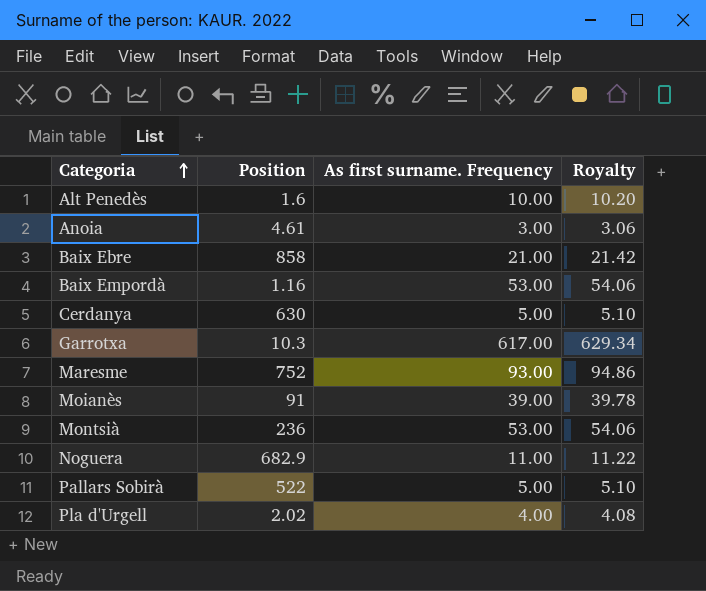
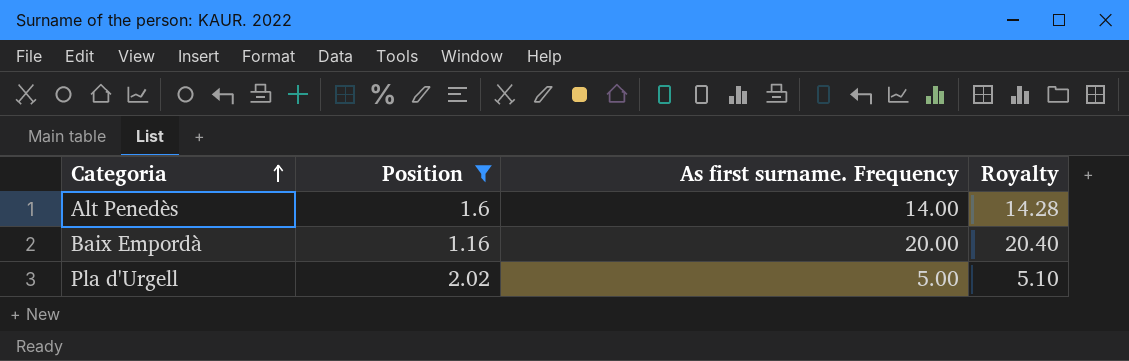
filter: none -> Position <= 2.02
Alt Penedès | As first surname. Frequency: 10.00 -> 14.00
Alt Penedès | Royalty: 10.20 -> 14.28
Baix Empordà | As first surname. Frequency: 53.00 -> 20.00
Baix Empordà | Royalty: 54.06 -> 20.40
Pla d'Urgell | As first surname. Frequency: 4.00 -> 5.00
Pla d'Urgell | Royalty: 4.08 -> 5.10

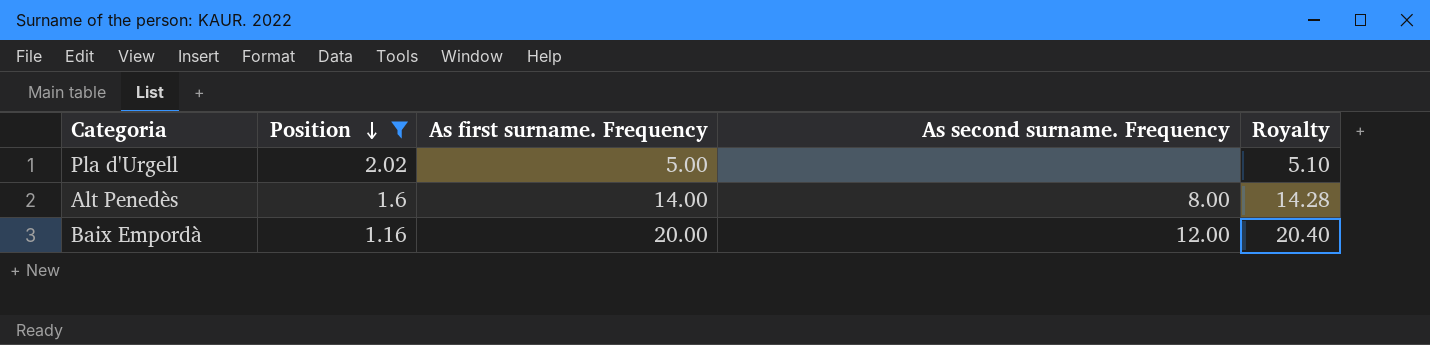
row order: Categoria ascending -> Position descending
column As second surname. Frequency | position: none -> 4

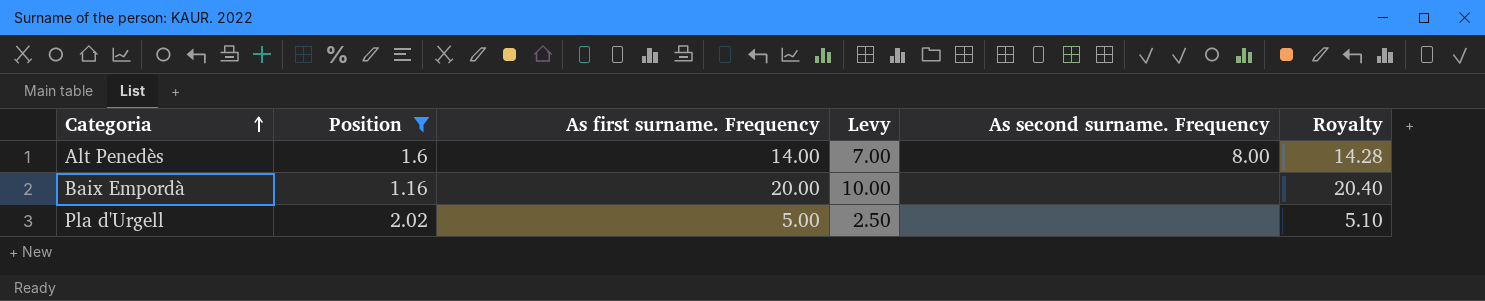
row order: Position descending -> Categoria ascending
column Levy | formula: none -> [As first surname. Frequency] * 0.5
Baix Empordà | As second surname. Frequency: 12.00 -> none

